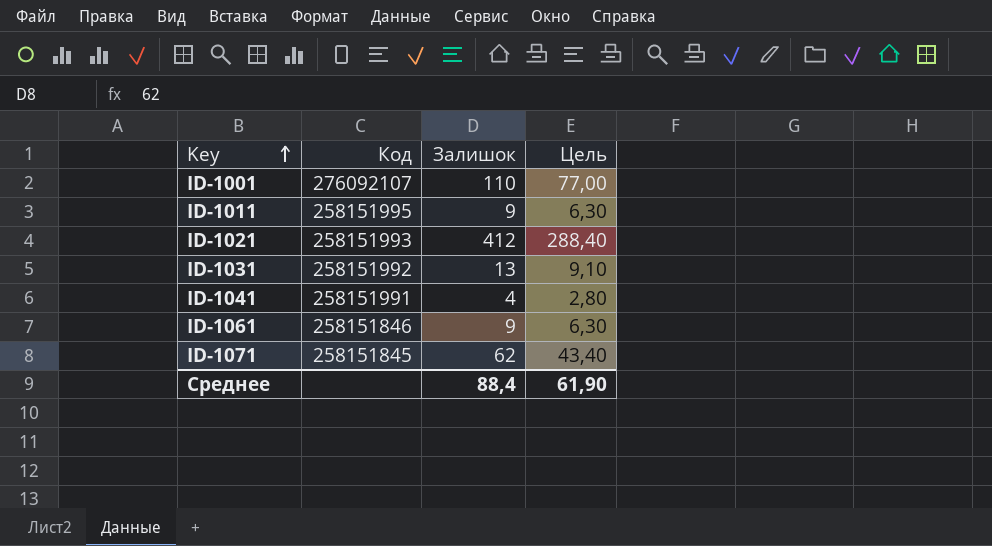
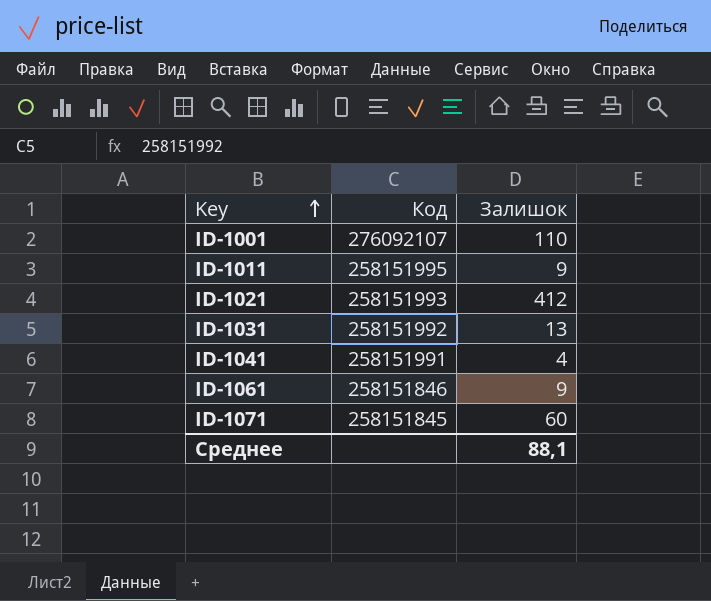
column Цель | formula: [Залишок] * 0,7 -> none
ID-1071 | Залишок: 62 -> 60
Среднее | Залишок: 88,4 -> 88,1

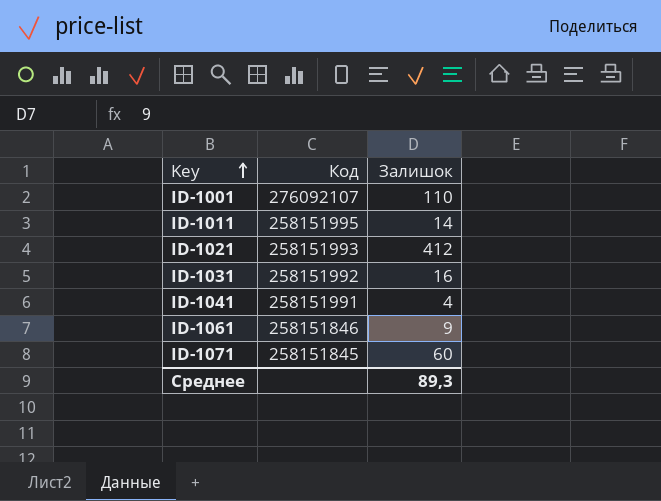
ID-1011 | Залишок: 9 -> 14
ID-1031 | Залишок: 13 -> 16
Среднее | Залишок: 88,1 -> 89,3

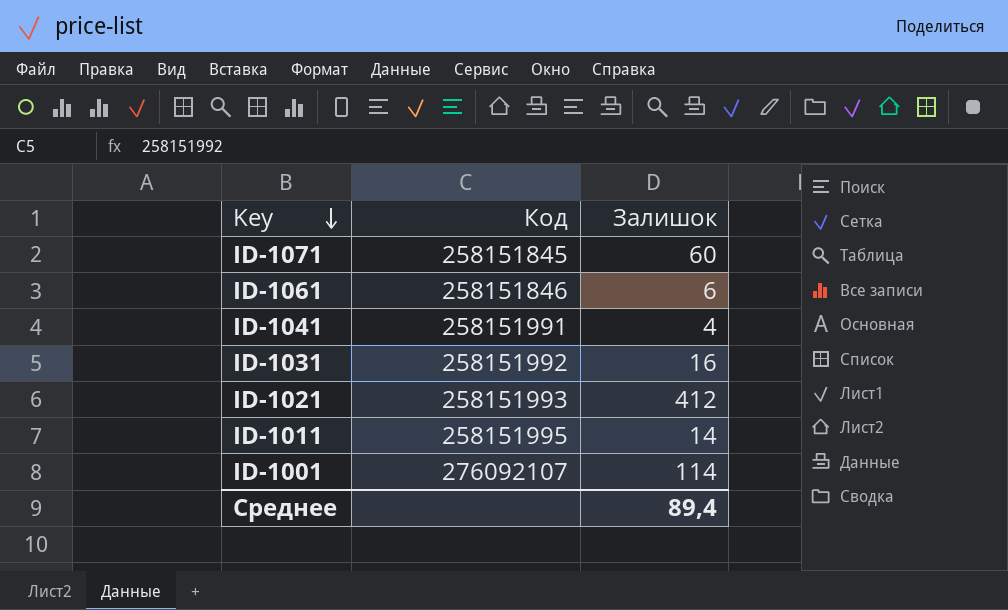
row order: Key ascending -> Key descending
ID-1061 | Залишок: 9 -> 6
ID-1001 | Залишок: 110 -> 114
Среднее | Залишок: 89,3 -> 89,4

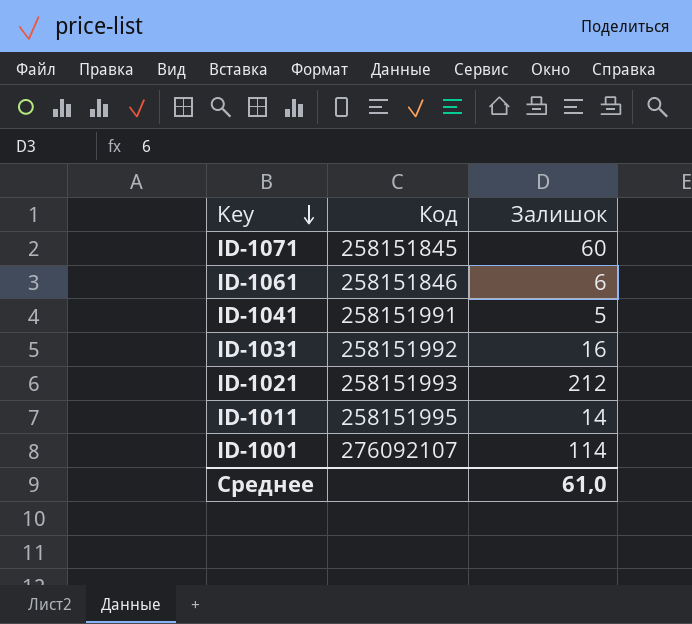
ID-1041 | Залишок: 4 -> 5
ID-1021 | Залишок: 412 -> 212
Среднее | Залишок: 89,4 -> 61,0

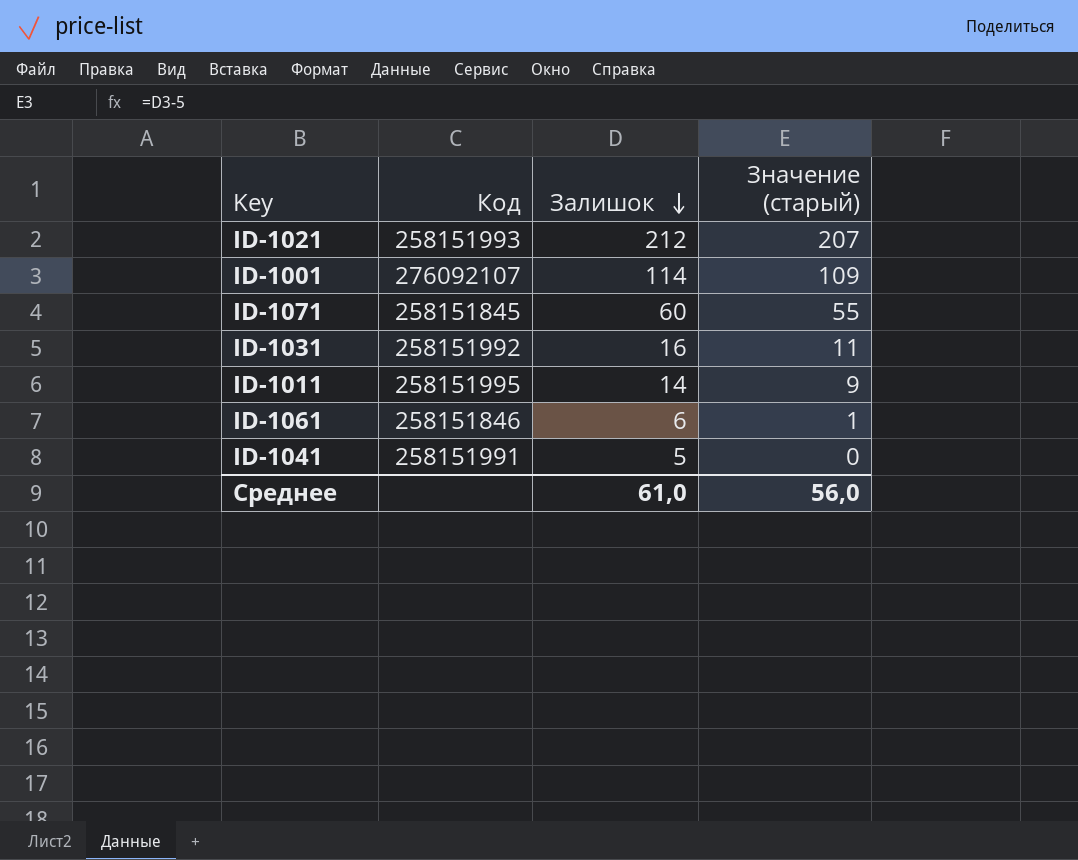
row order: Key descending -> Залишок descending
column Значение (старый) | formula: none -> [Залишок] - 5

